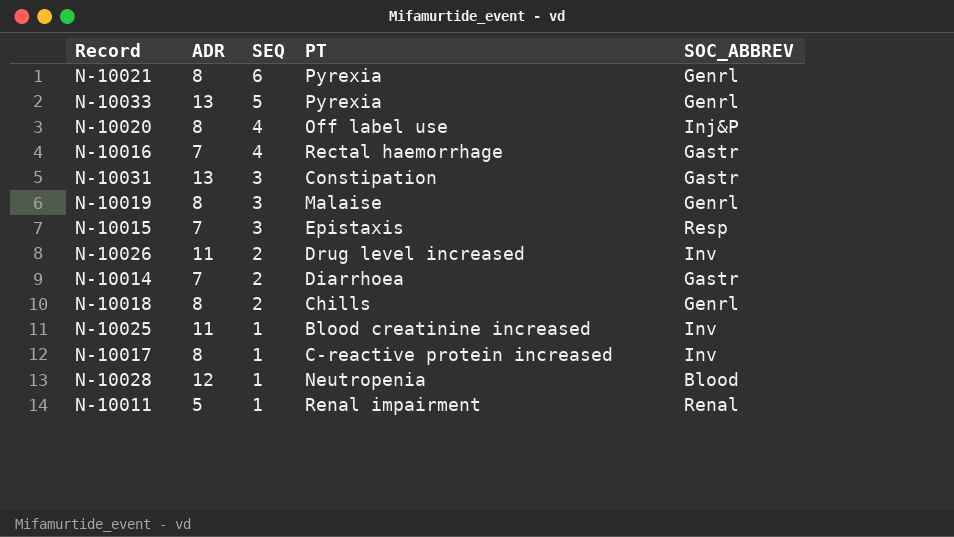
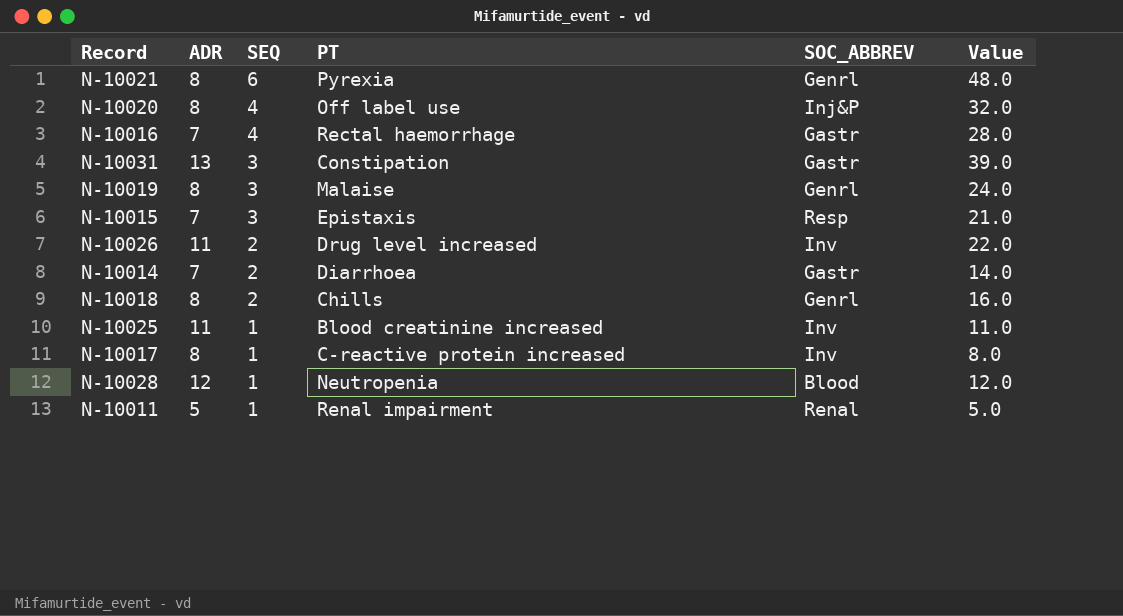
column Value | formula: none -> [ADR] * [SEQ]
row N-10033: 13 | 5 | Pyrexia | Genrl -> none

